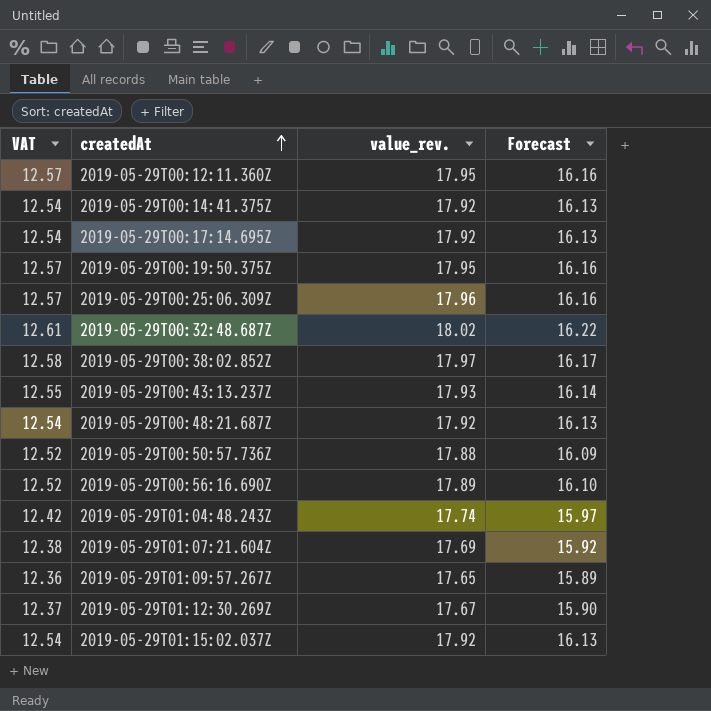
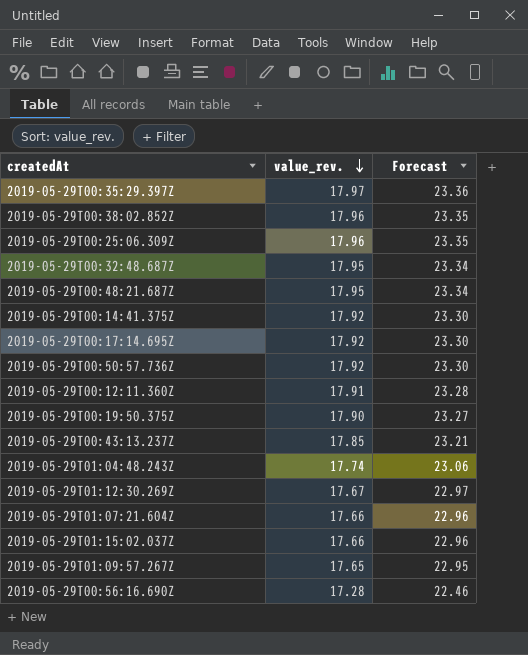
row order: createdAt ascending -> value_rev. descending
column VAT | formula: [value_rev.] * 0.7 -> none
column Forecast | formula: [value_rev.] * 0.9 -> [value_rev.] * 1.3
row 2019-05-29T00:35:29.397Z: none -> 17.97 | 23.36
2019-05-29T00:38:02.852Z | value_rev.: 17.97 -> 17.96
2019-05-29T00:32:48.687Z | value_rev.: 18.02 -> 17.95
2019-05-29T00:48:21.687Z | value_rev.: 17.92 -> 17.95
2019-05-29T00:50:57.736Z | value_rev.: 17.88 -> 17.92
2019-05-29T00:12:11.360Z | value_rev.: 17.95 -> 17.91
2019-05-29T00:19:50.375Z | value_rev.: 17.95 -> 17.90
2019-05-29T00:43:13.237Z | value_rev.: 17.93 -> 17.85
2019-05-29T01:07:21.604Z | value_rev.: 17.69 -> 17.66
2019-05-29T01:15:02.037Z | value_rev.: 17.92 -> 17.66
2019-05-29T00:56:16.690Z | value_rev.: 17.89 -> 17.28

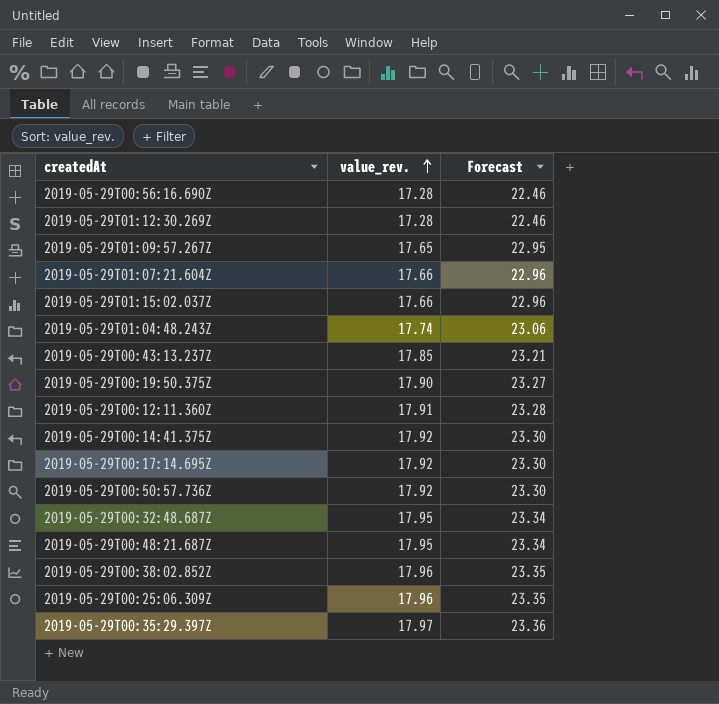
row order: value_rev. descending -> value_rev. ascending
2019-05-29T01:12:30.269Z | value_rev.: 17.67 -> 17.28
2019-05-29T01:12:30.269Z | Forecast: 22.97 -> 22.46

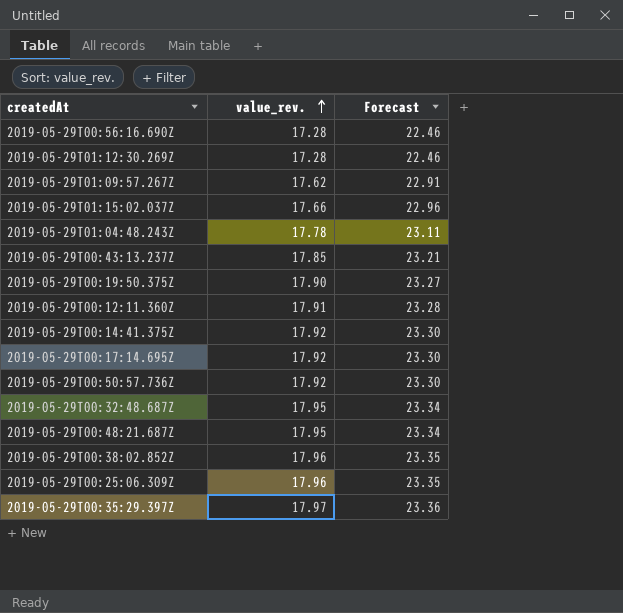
row 2019-05-29T01:07:21.604Z: 17.66 | 22.96 -> none
2019-05-29T01:09:57.267Z | value_rev.: 17.65 -> 17.62
2019-05-29T01:09:57.267Z | Forecast: 22.95 -> 22.91
2019-05-29T01:04:48.243Z | value_rev.: 17.74 -> 17.78
2019-05-29T01:04:48.243Z | Forecast: 23.06 -> 23.11

